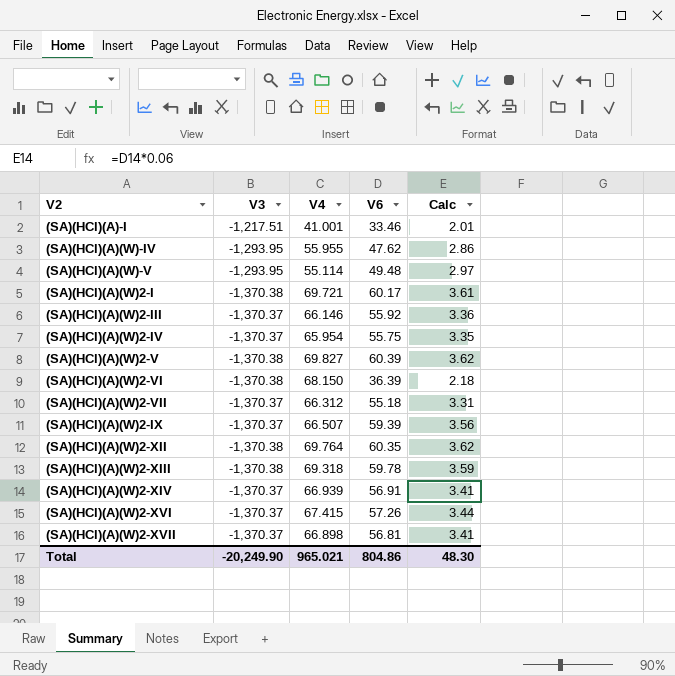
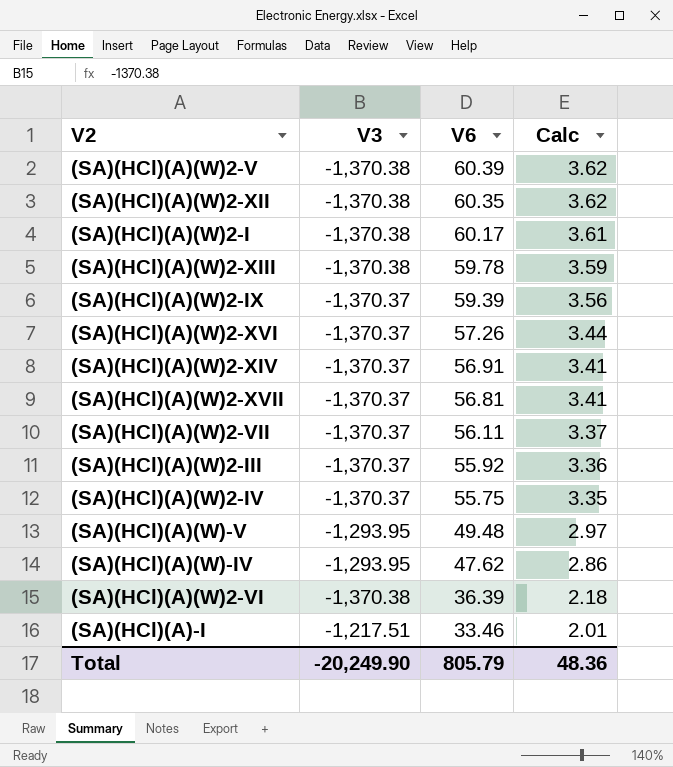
row order: none -> V6 descending
column V4 | position: 3 -> none
(SA)(HCl)(A)(W)2-VII | V6: 55.18 -> 56.11
(SA)(HCl)(A)(W)2-VII | Calc: 3.31 -> 3.37
Total | V6: 804.86 -> 805.79
Total | Calc: 48.30 -> 48.36

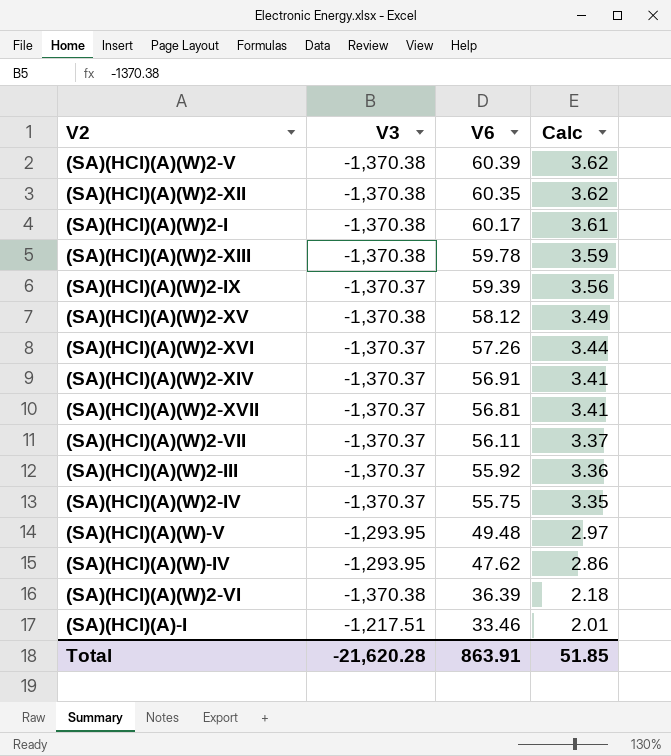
row (SA)(HCl)(A)(W)2-XV: none -> -1,370.38 | 58.12 | 3.49
Total | V3: -20,249.90 -> -21,620.28
Total | V6: 805.79 -> 863.91
Total | Calc: 48.36 -> 51.85

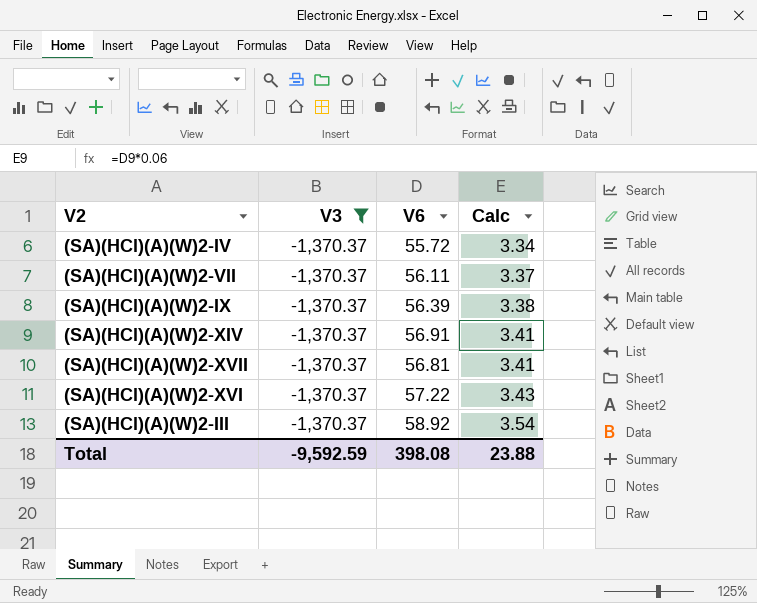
filter: none -> V3 = -1,370.37
row order: V6 descending -> Calc ascending
(SA)(HCl)(A)(W)2-IV | V6: 55.75 -> 55.72
(SA)(HCl)(A)(W)2-IV | Calc: 3.35 -> 3.34
(SA)(HCl)(A)(W)2-IX | V6: 59.39 -> 56.39
(SA)(HCl)(A)(W)2-IX | Calc: 3.56 -> 3.38
(SA)(HCl)(A)(W)2-XVI | V6: 57.26 -> 57.22
(SA)(HCl)(A)(W)2-XVI | Calc: 3.44 -> 3.43
(SA)(HCl)(A)(W)2-III | V6: 55.92 -> 58.92
(SA)(HCl)(A)(W)2-III | Calc: 3.36 -> 3.54
Total | V3: -21,620.28 -> -9,592.59
Total | V6: 863.91 -> 398.08
Total | Calc: 51.85 -> 23.88

